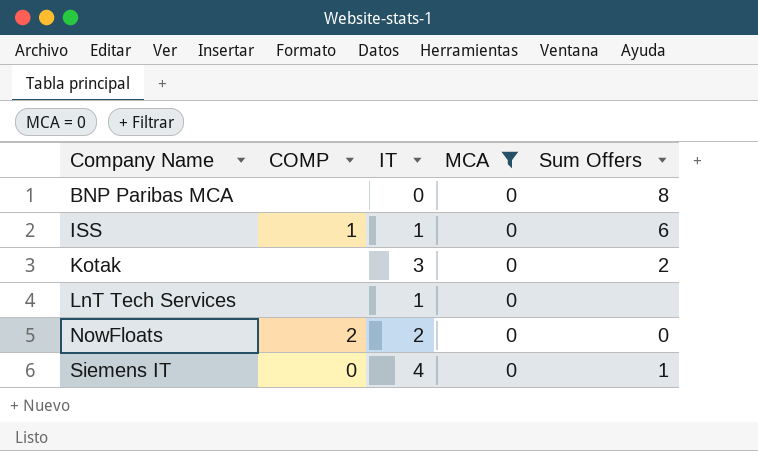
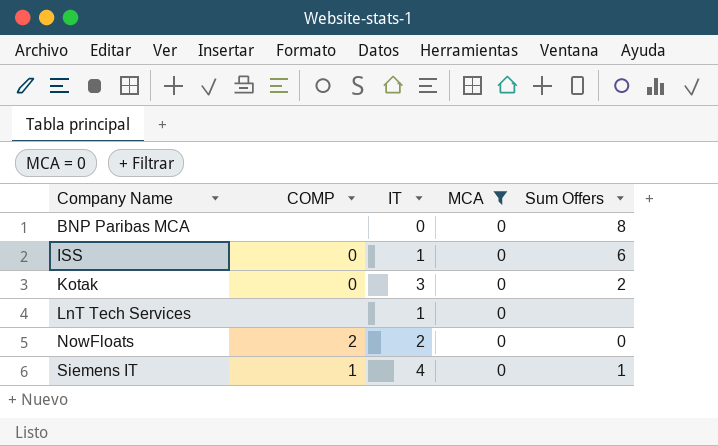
ISS | COMP: 1 -> 0
Kotak | COMP: none -> 0
Siemens IT | COMP: 0 -> 1

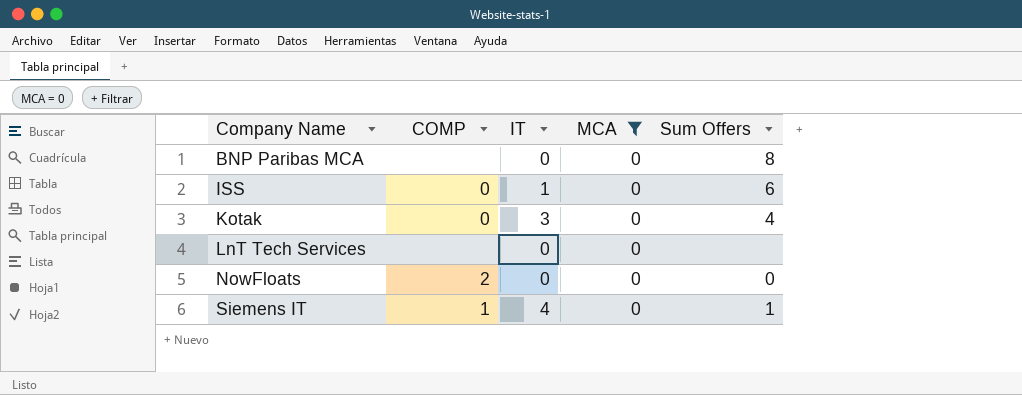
Kotak | Sum Offers: 2 -> 4
LnT Tech Services | IT: 1 -> 0
NowFloats | IT: 2 -> 0

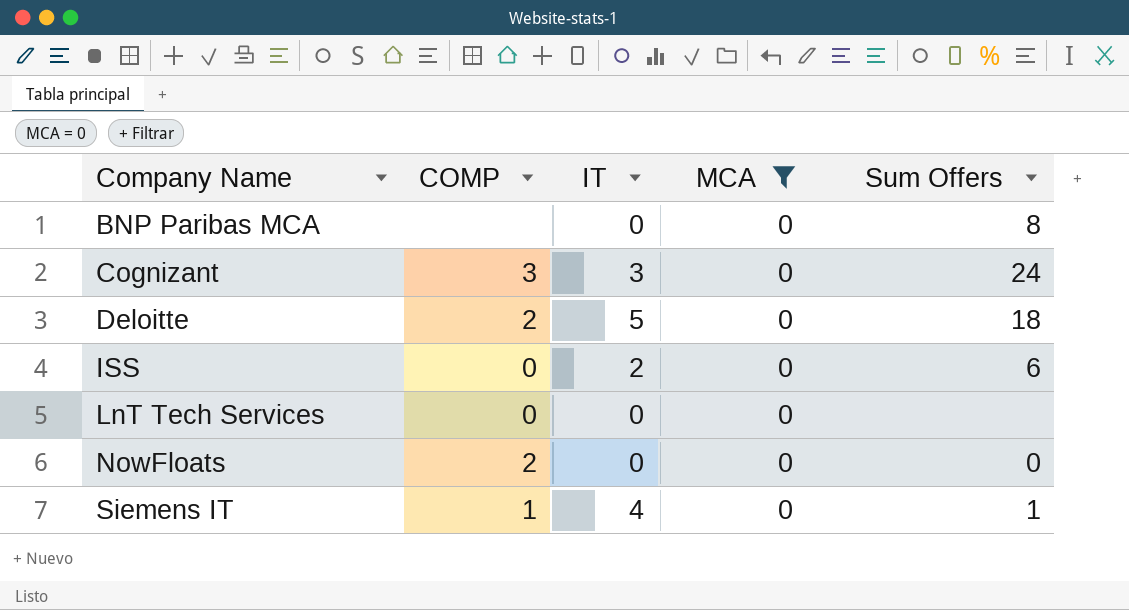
row Kotak: 0 | 3 | 0 | 4 -> none
row Cognizant: none -> 3 | 3 | 0 | 24
row Deloitte: none -> 2 | 5 | 0 | 18
ISS | IT: 1 -> 2
LnT Tech Services | COMP: none -> 0

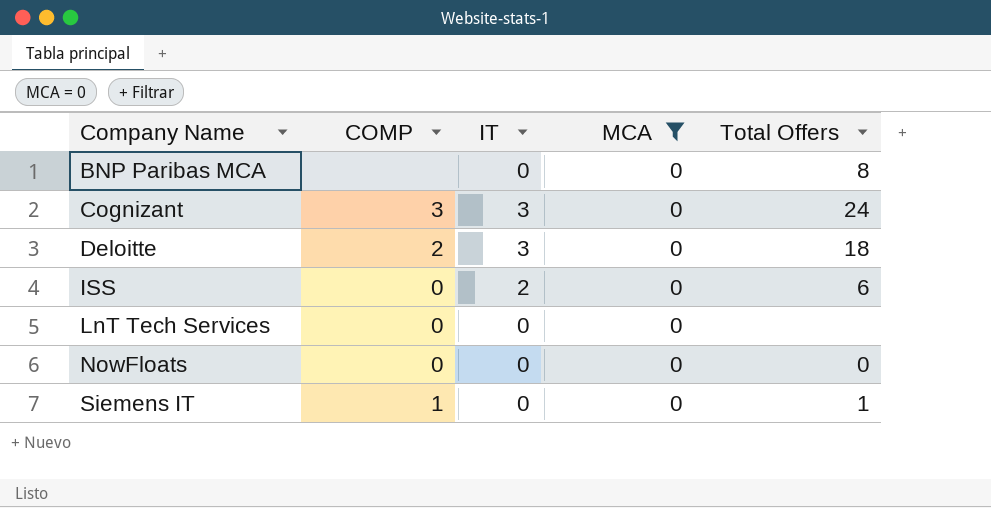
column name: Sum Offers -> Total Offers
Deloitte | IT: 5 -> 3
NowFloats | COMP: 2 -> 0
Siemens IT | IT: 4 -> 0

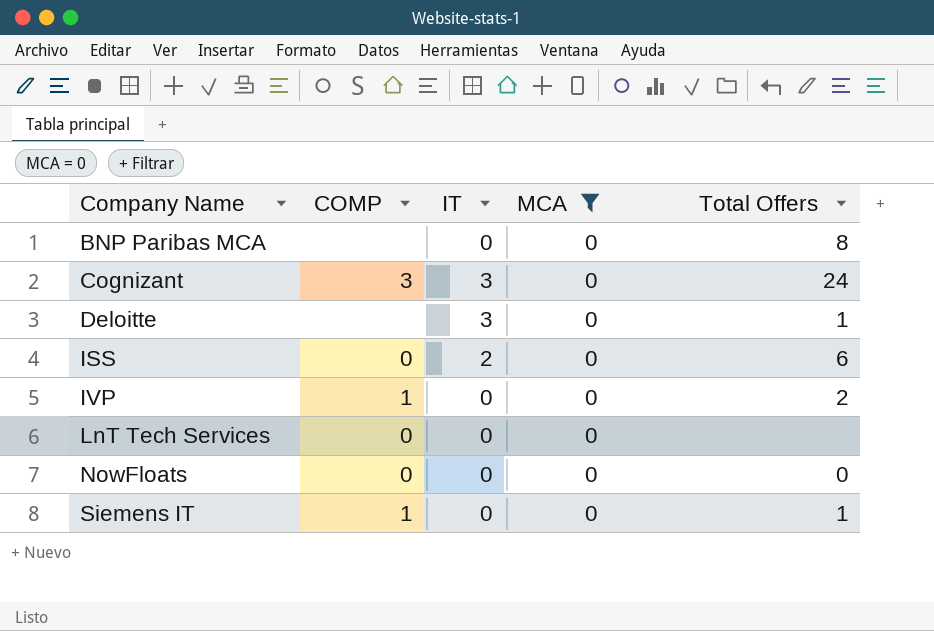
Deloitte | COMP: 2 -> none
Deloitte | Total Offers: 18 -> 1
row IVP: none -> 1 | 0 | 0 | 2

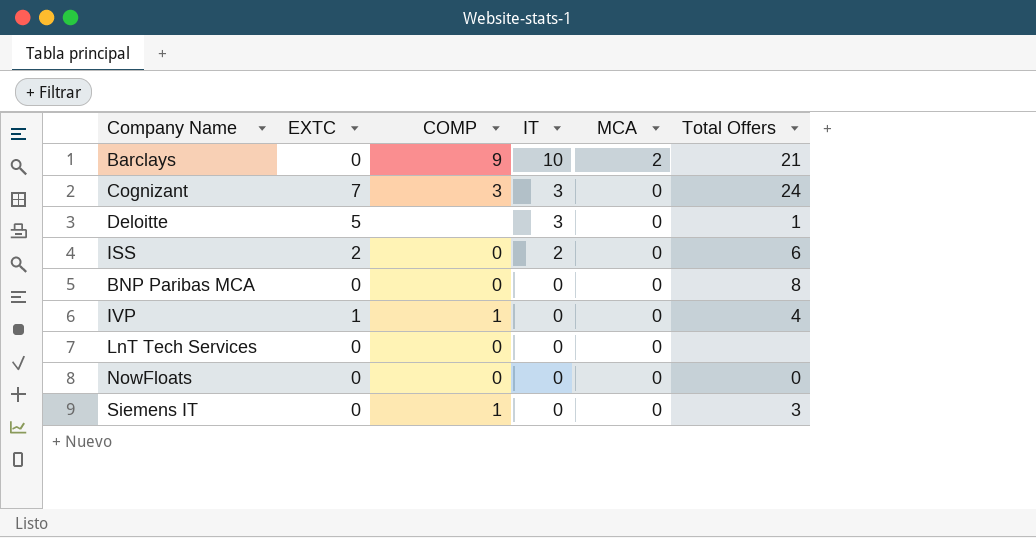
filter: MCA = 0 -> none
row order: Company Name ascending -> IT descending
column EXTC | position: none -> 2
BNP Paribas MCA | COMP: none -> 0
IVP | Total Offers: 2 -> 4
Siemens IT | Total Offers: 1 -> 3

